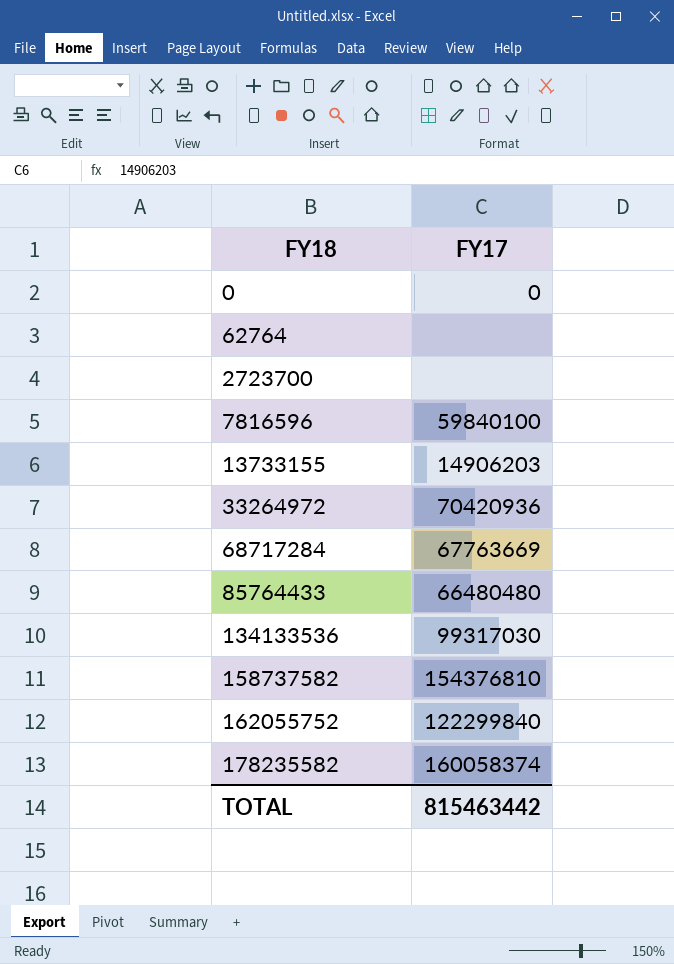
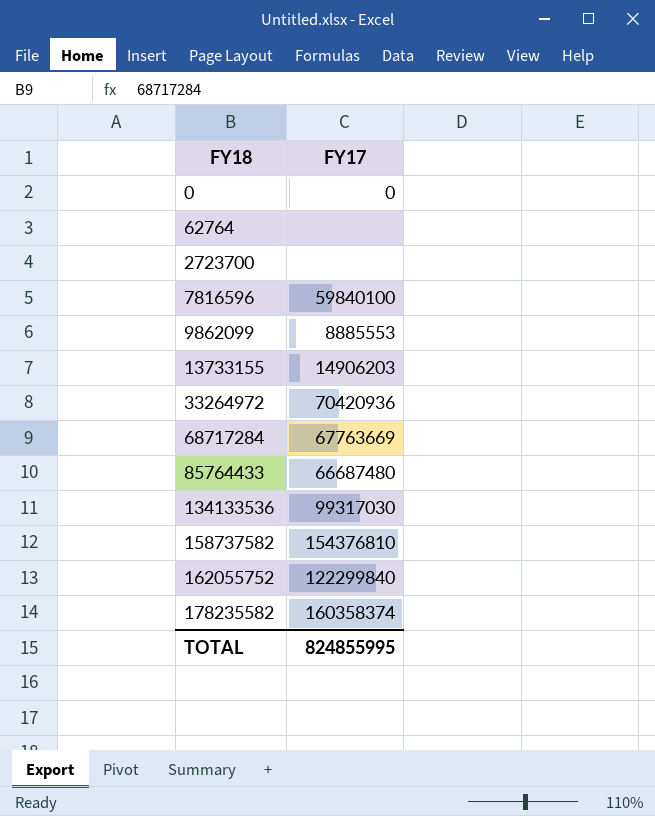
row 9862099: none -> 8885553
85764433 | FY17: 66480480 -> 66687480
178235582 | FY17: 160058374 -> 160358374
TOTAL | FY17: 815463442 -> 824855995

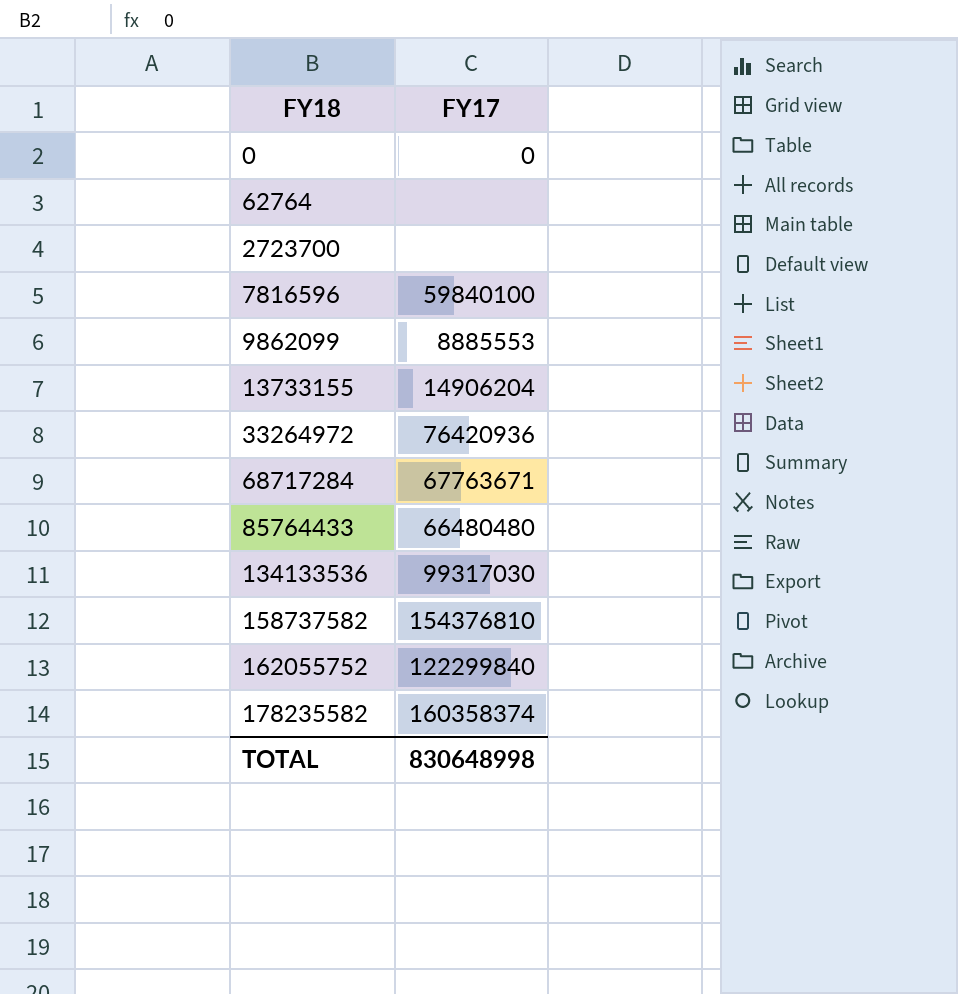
13733155 | FY17: 14906203 -> 14906204
33264972 | FY17: 70420936 -> 76420936
68717284 | FY17: 67763669 -> 67763671
85764433 | FY17: 66687480 -> 66480480
TOTAL | FY17: 824855995 -> 830648998

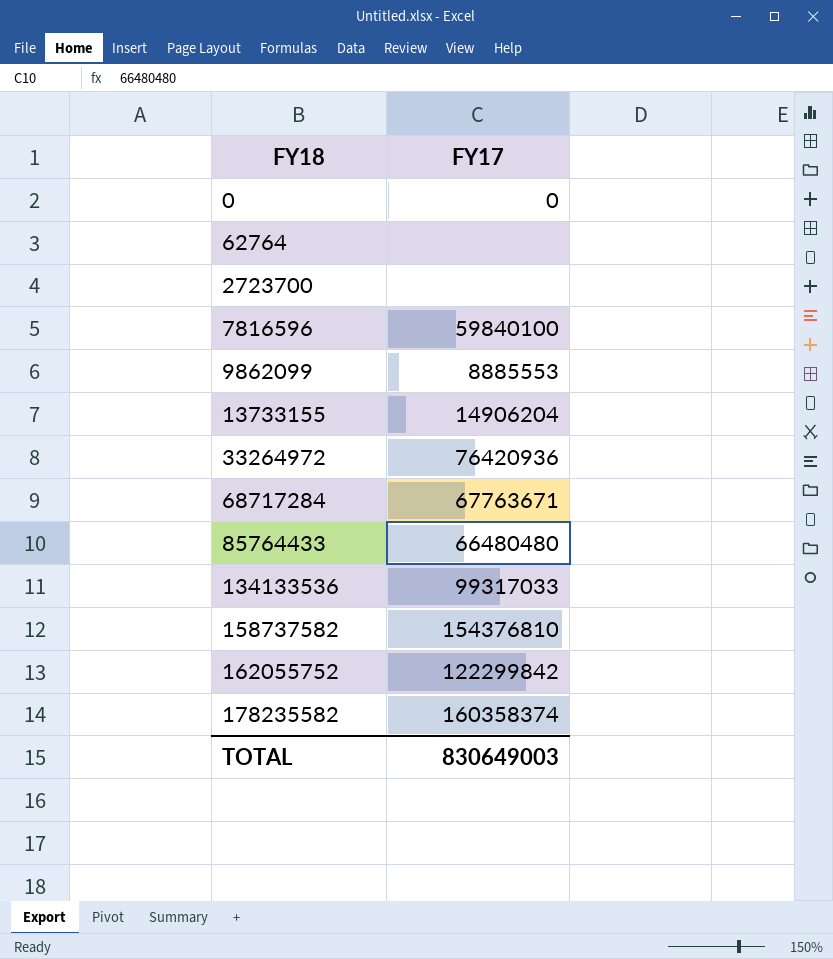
134133536 | FY17: 99317030 -> 99317033
162055752 | FY17: 122299840 -> 122299842
TOTAL | FY17: 830648998 -> 830649003

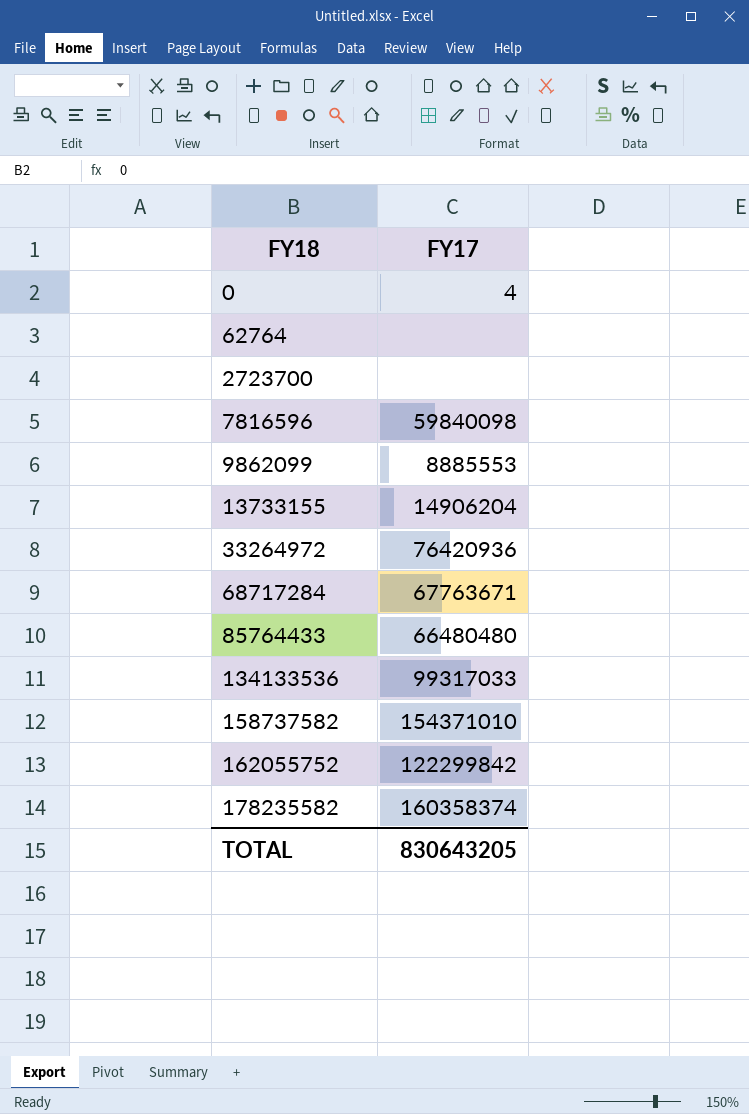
0 | FY17: 0 -> 4
7816596 | FY17: 59840100 -> 59840098
158737582 | FY17: 154376810 -> 154371010
TOTAL | FY17: 830649003 -> 830643205

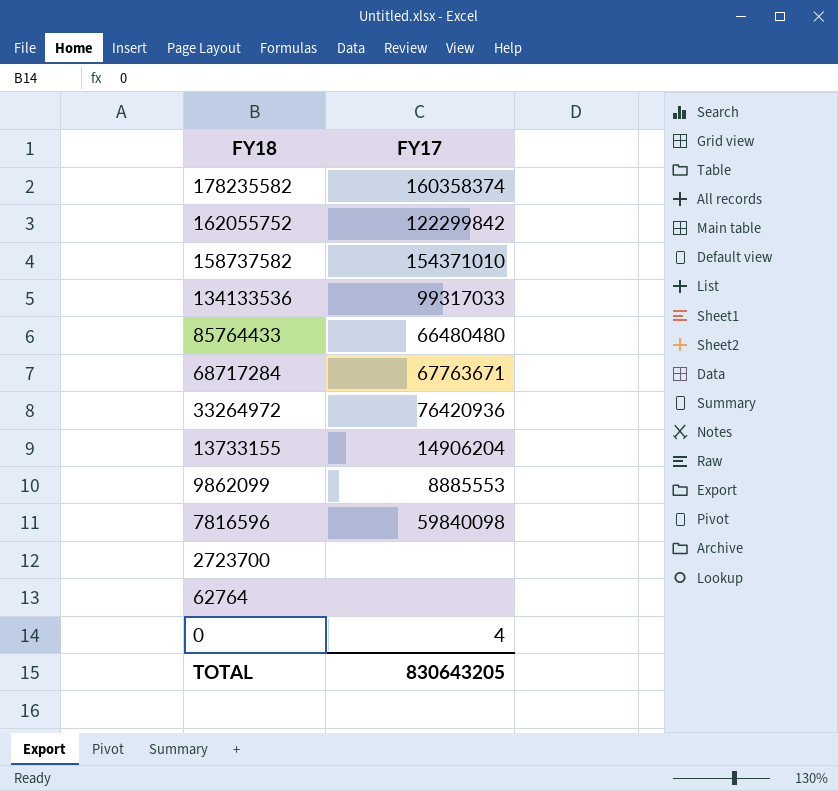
row order: FY18 ascending -> FY18 descending

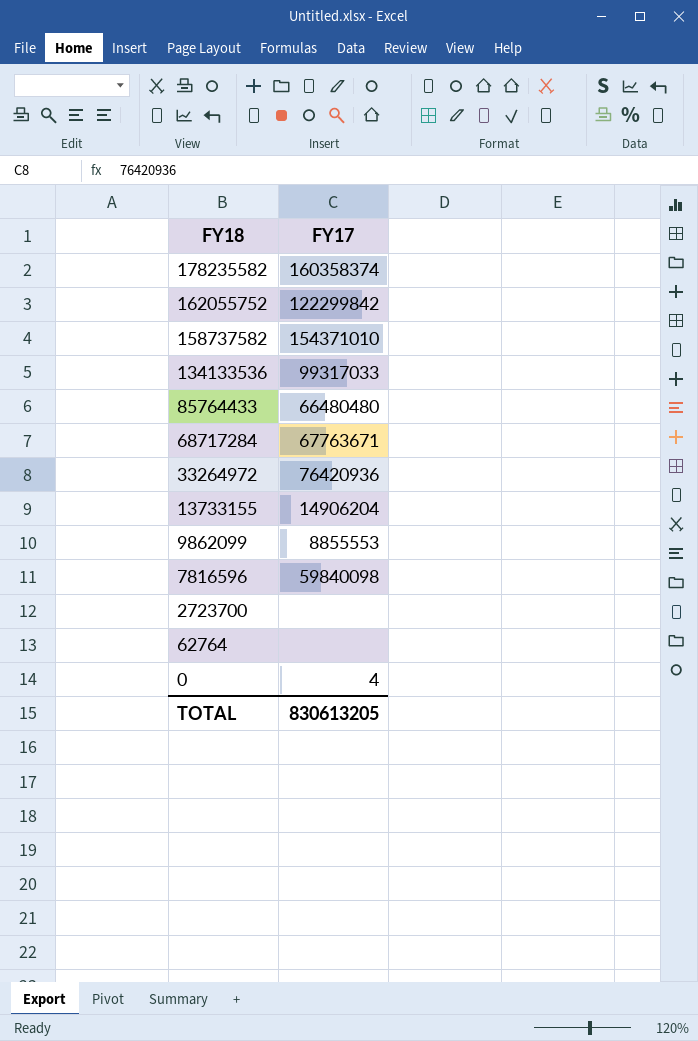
9862099 | FY17: 8885553 -> 8855553
TOTAL | FY17: 830643205 -> 830613205

